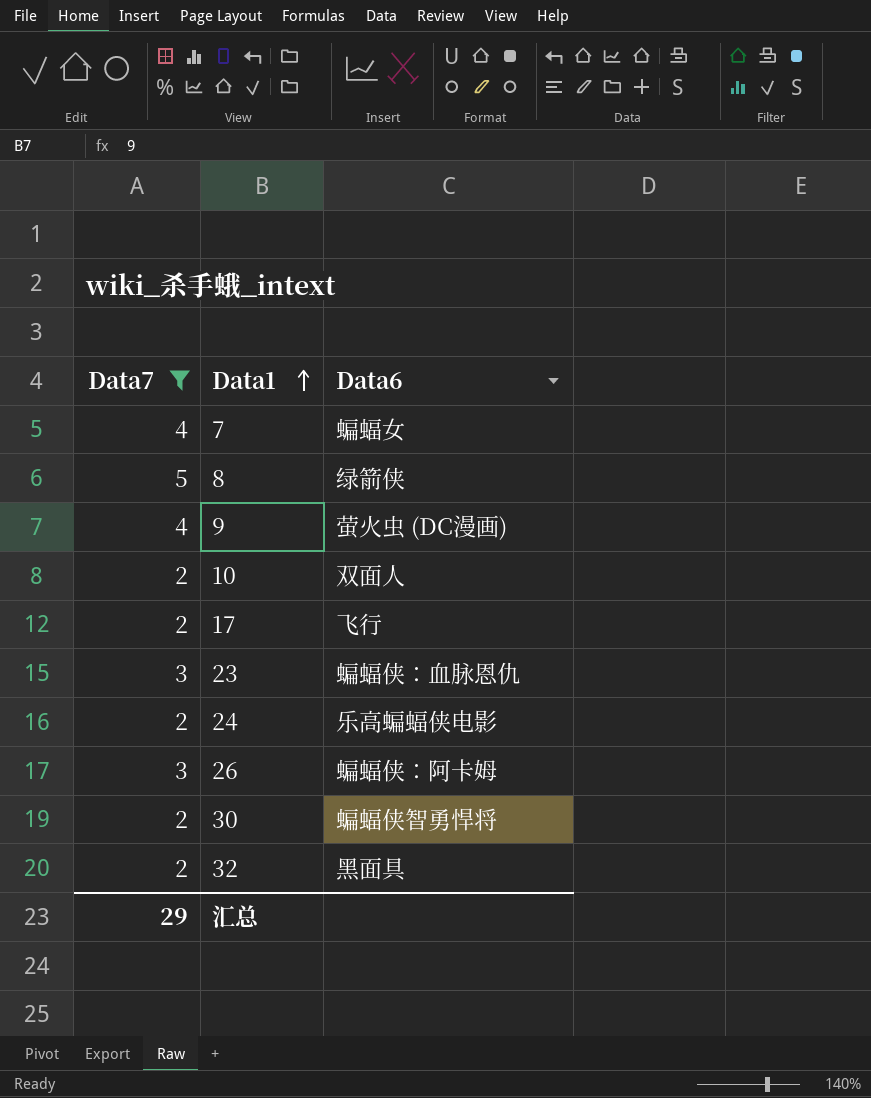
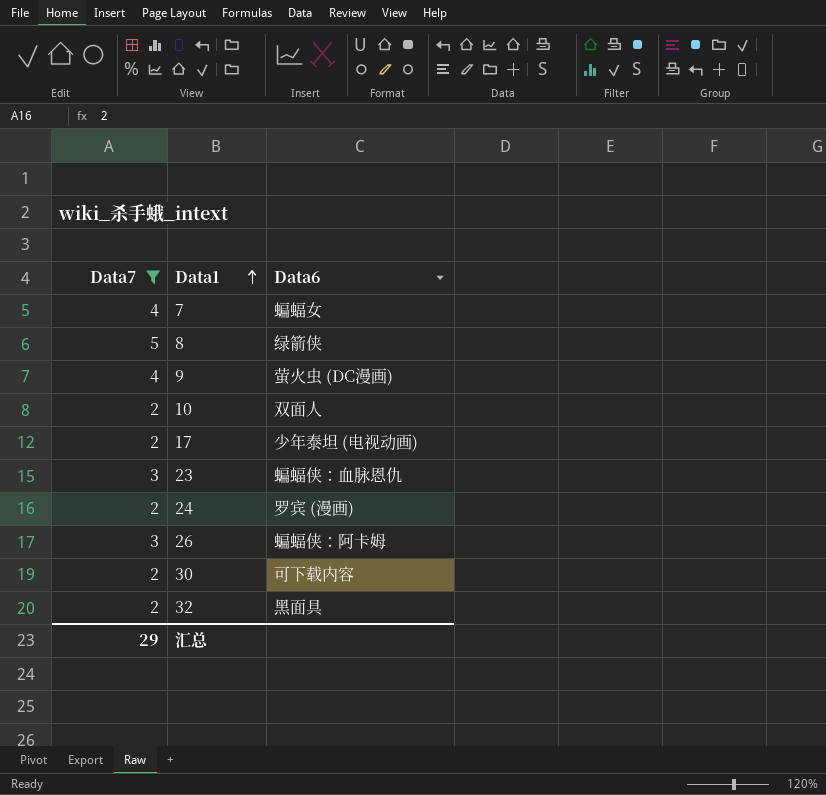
17 | Data6: 飞行 -> 少年泰坦 (电视动画)
24 | Data6: 乐高蝙蝠侠电影 -> 罗宾 (漫画)
30 | Data6: 蝙蝠侠智勇悍将 -> 可下载内容

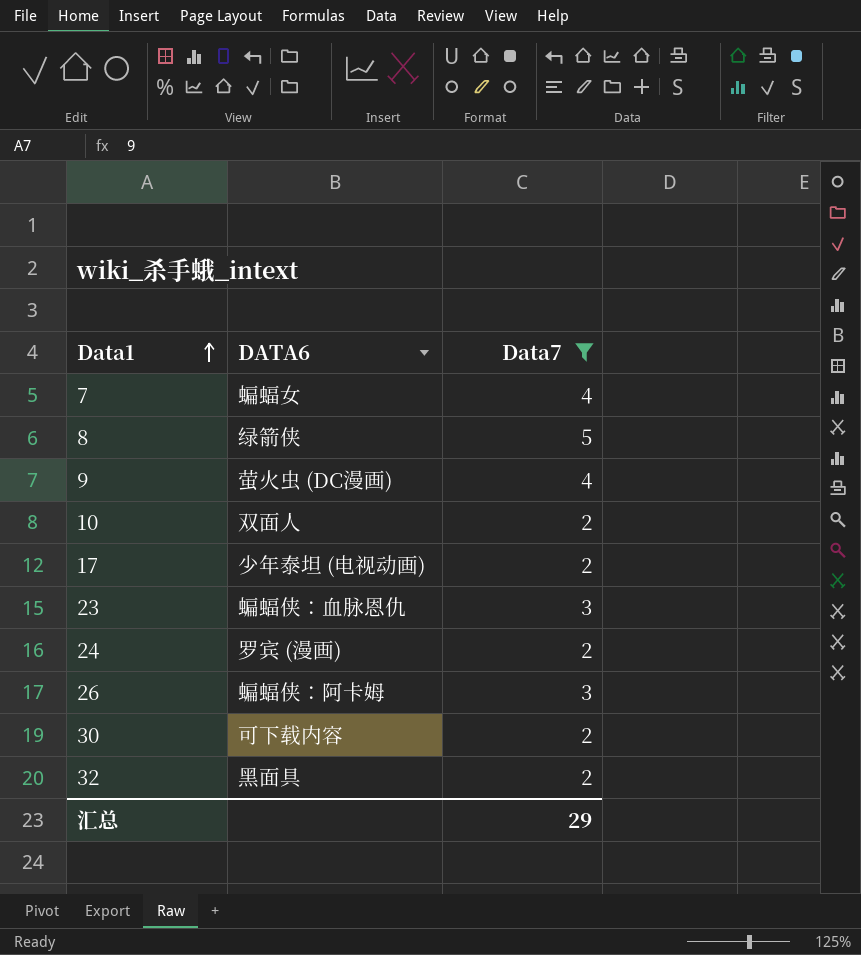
column name: Data6 -> DATA6
column Data7 | position: 1 -> 3

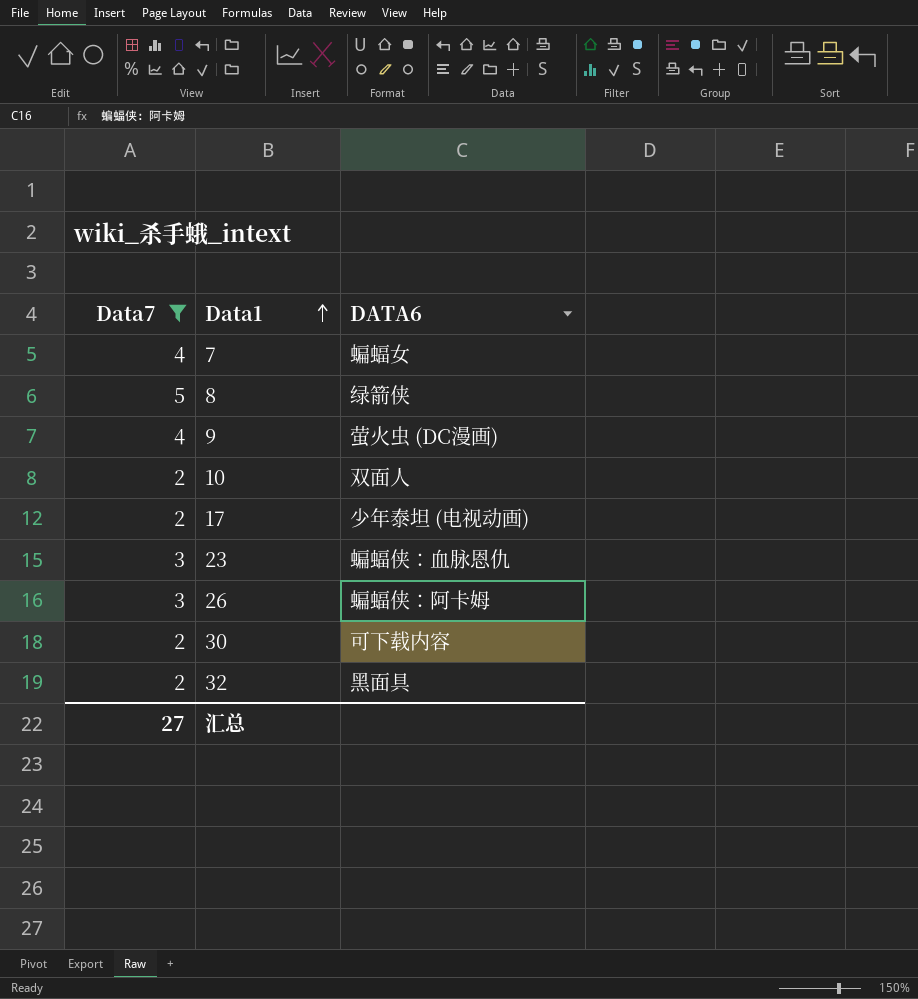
column Data7 | position: 3 -> 1
row 24: 罗宾 (漫画) | 2 -> none
汇总 | Data7: 29 -> 27

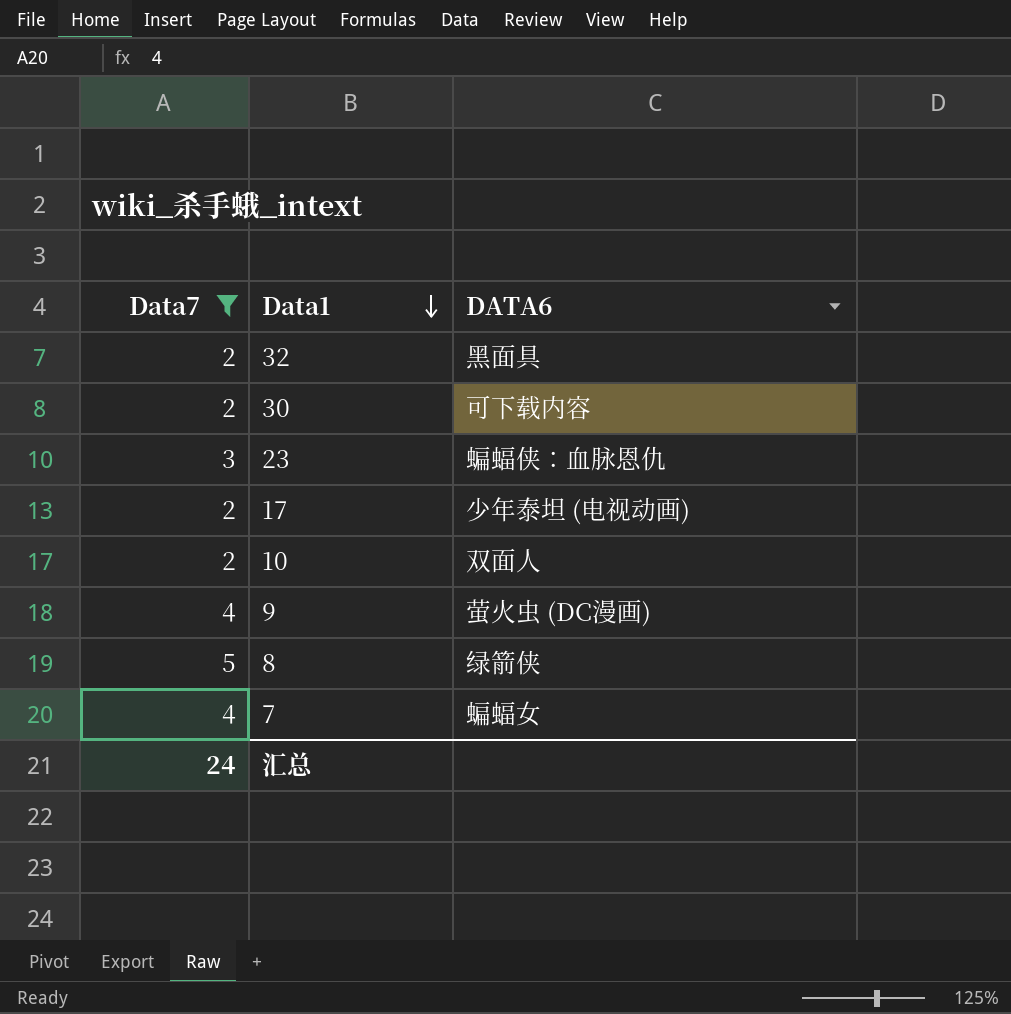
row order: Data1 ascending -> Data1 descending
row 26: 3 | 蝙蝠侠：阿卡姆 -> none
汇总 | Data7: 27 -> 24

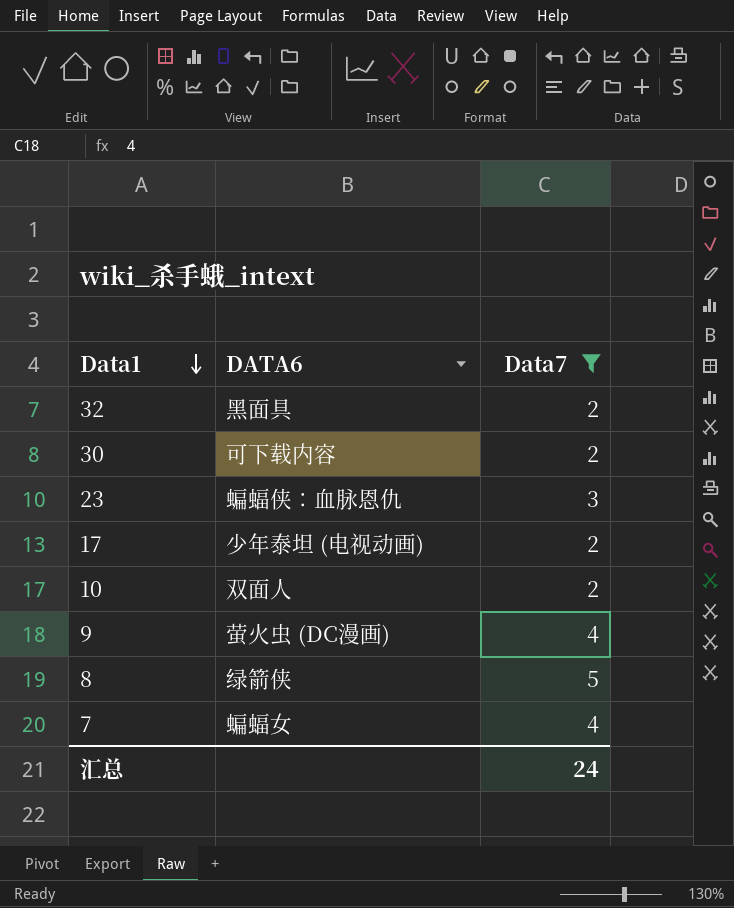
column Data7 | position: 1 -> 3

